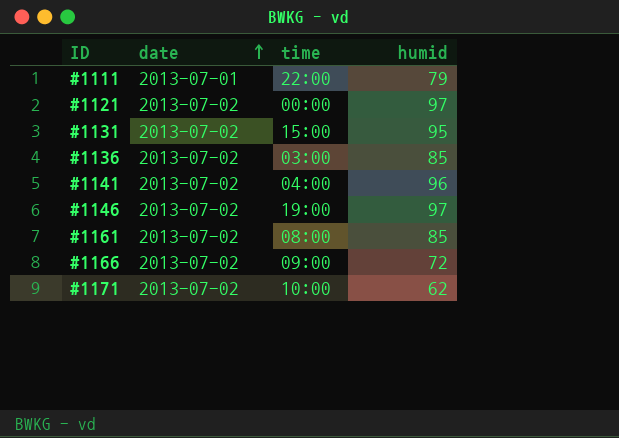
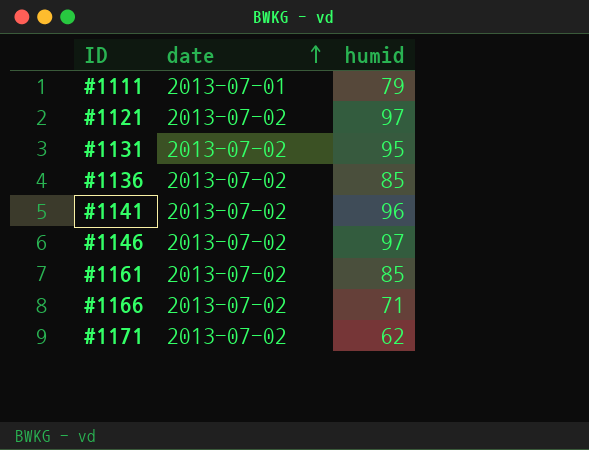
column time | position: 3 -> none
#1166 | humid: 72 -> 71

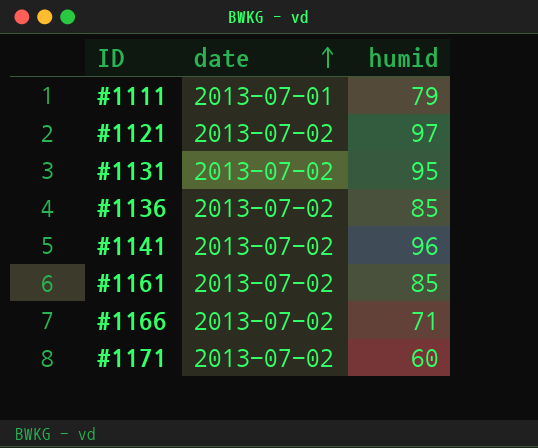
row #1146: 2013-07-02 | 97 -> none
#1171 | humid: 62 -> 60

